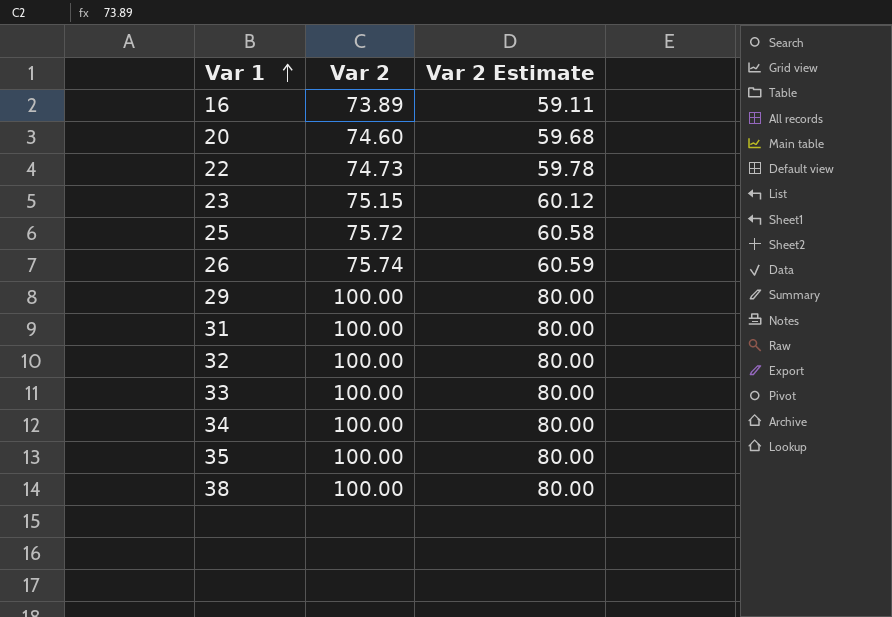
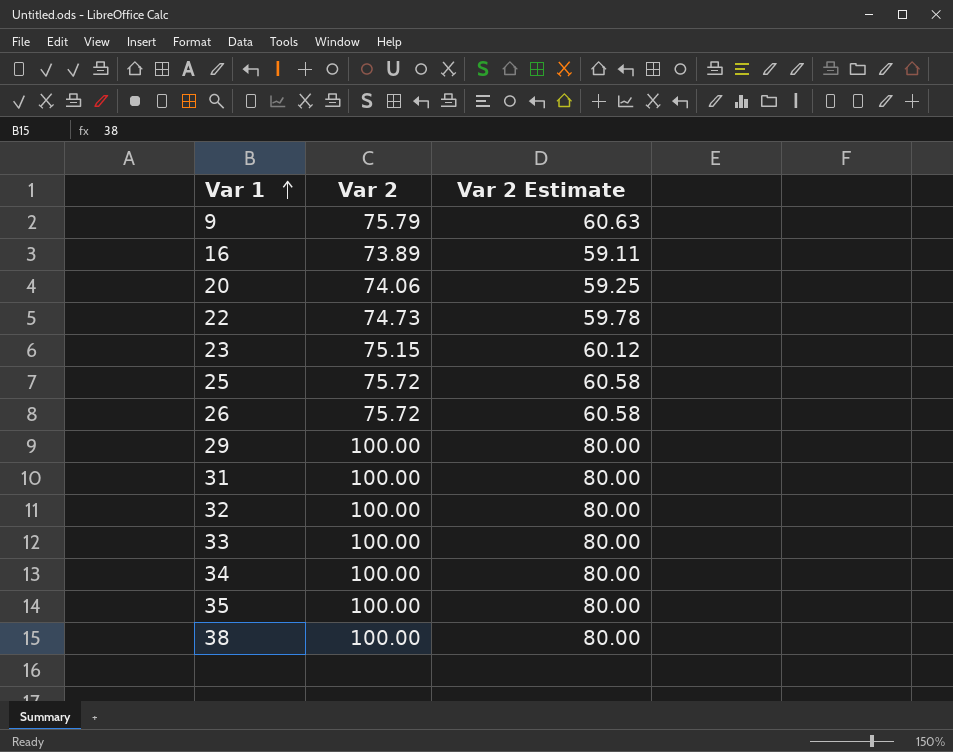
row 9: none -> 75.79 | 60.63
20 | Var 2: 74.60 -> 74.06
20 | Var 2 Estimate: 59.68 -> 59.25
26 | Var 2: 75.74 -> 75.72
26 | Var 2 Estimate: 60.59 -> 60.58

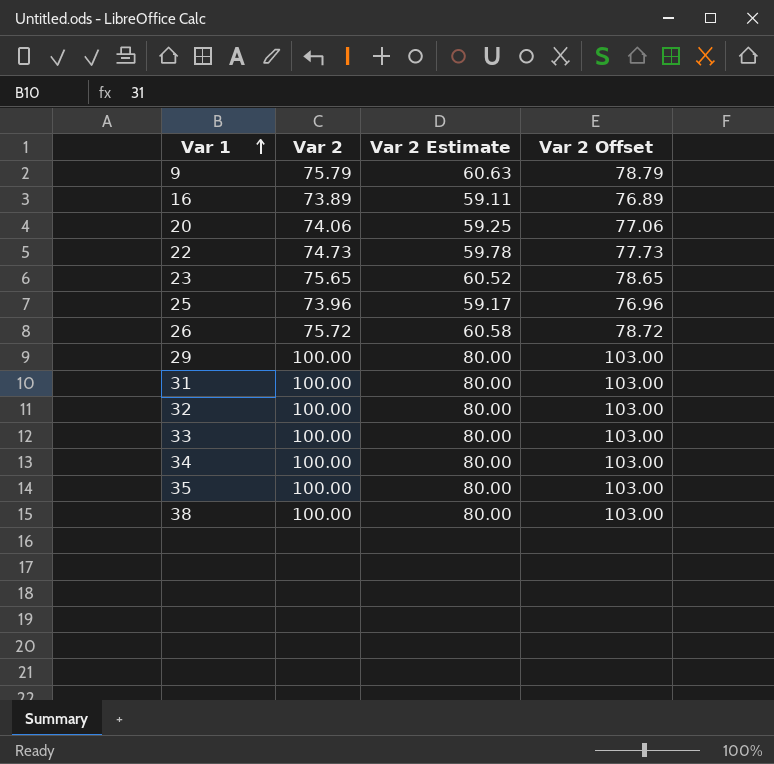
column Var 2 Offset | formula: none -> [Var 2] + 3
23 | Var 2: 75.15 -> 75.65
23 | Var 2 Estimate: 60.12 -> 60.52
25 | Var 2: 75.72 -> 73.96
25 | Var 2 Estimate: 60.58 -> 59.17

